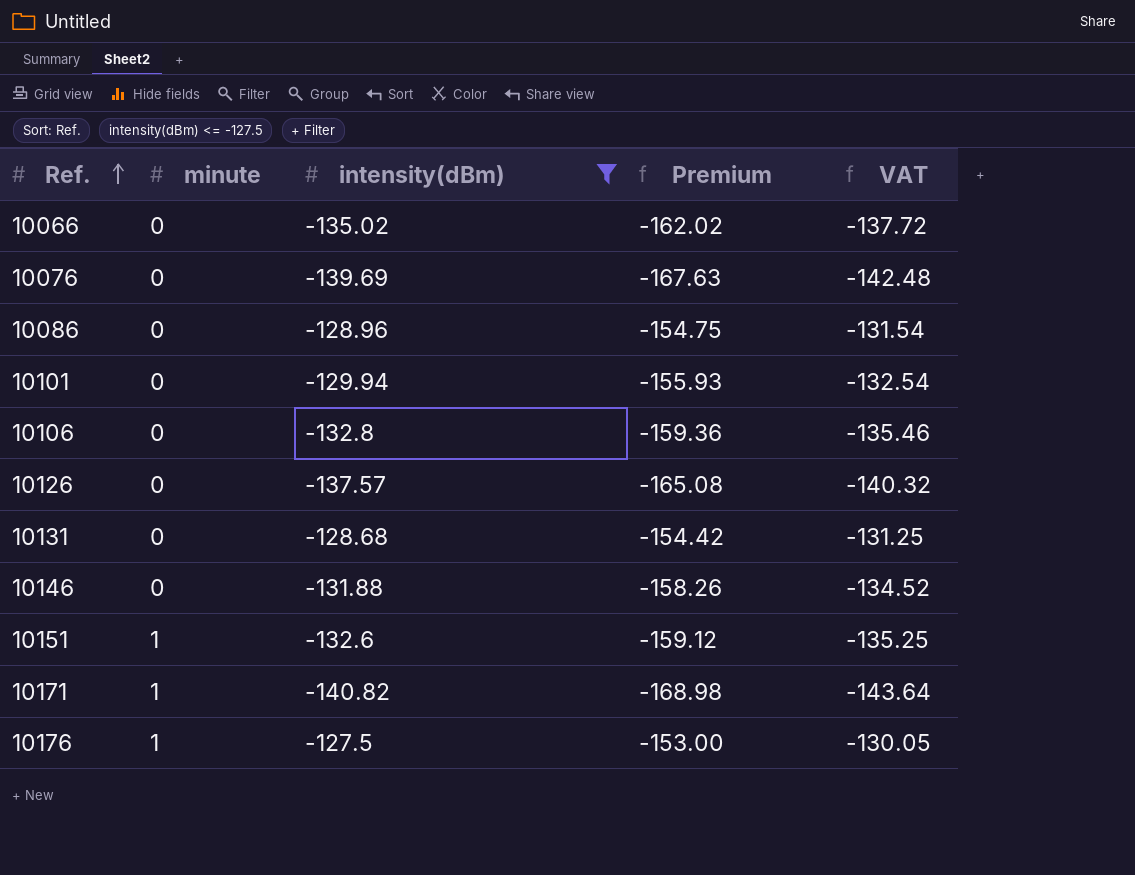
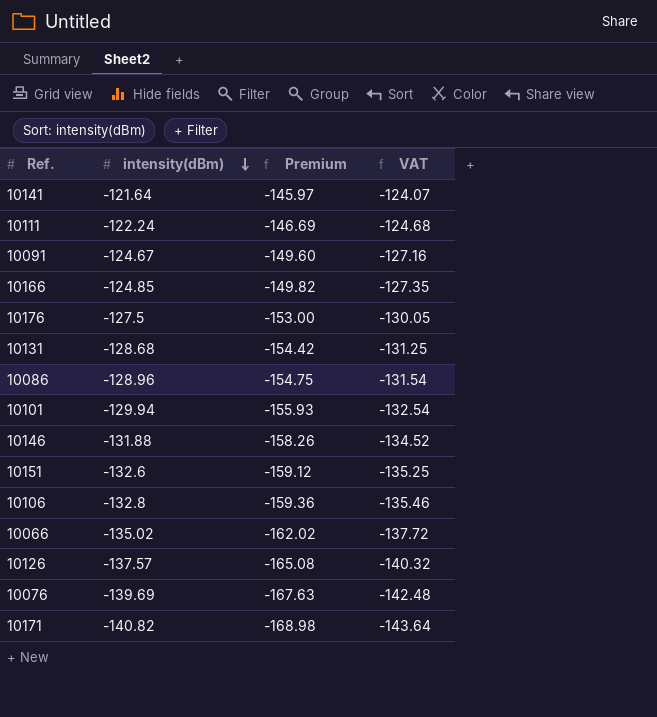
filter: intensity(dBm) <= -127.5 -> none
row order: Ref. ascending -> intensity(dBm) descending
column minute | position: 2 -> none

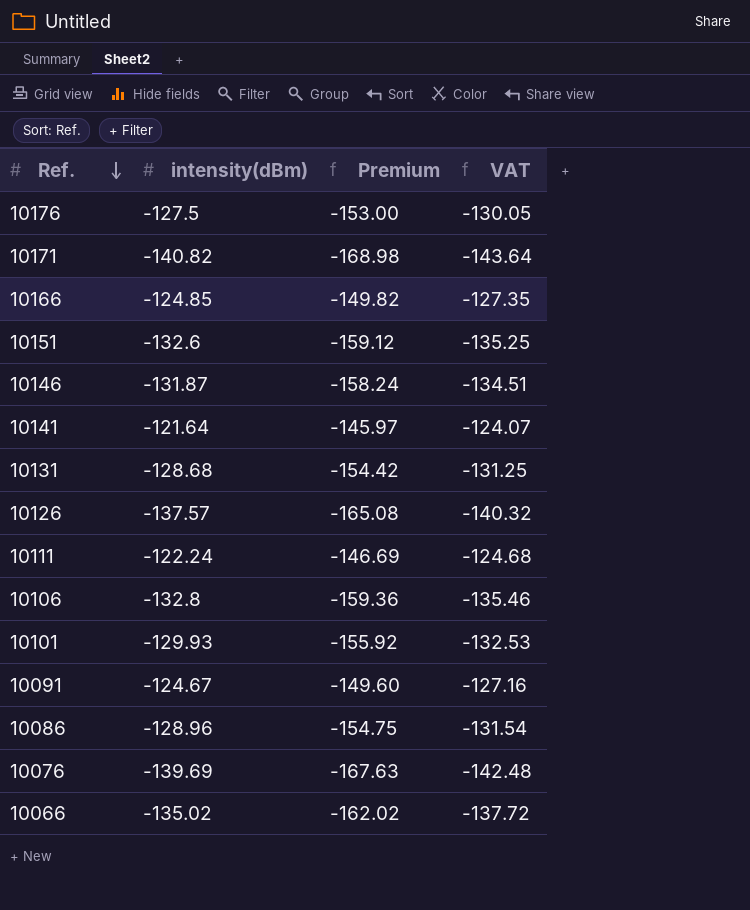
row order: intensity(dBm) descending -> Ref. descending
10146 | intensity(dBm): -131.88 -> -131.87
10146 | Premium: -158.26 -> -158.24
10146 | VAT: -134.52 -> -134.51
10101 | intensity(dBm): -129.94 -> -129.93
10101 | Premium: -155.93 -> -155.92
10101 | VAT: -132.54 -> -132.53

